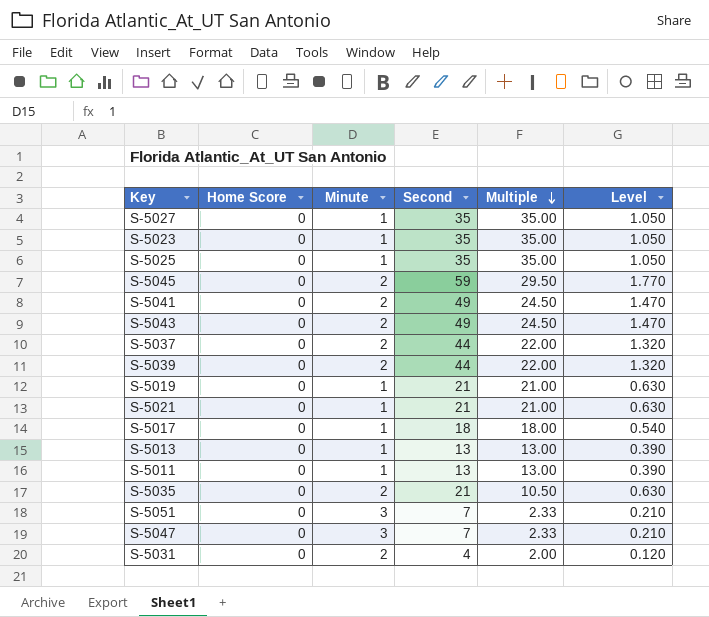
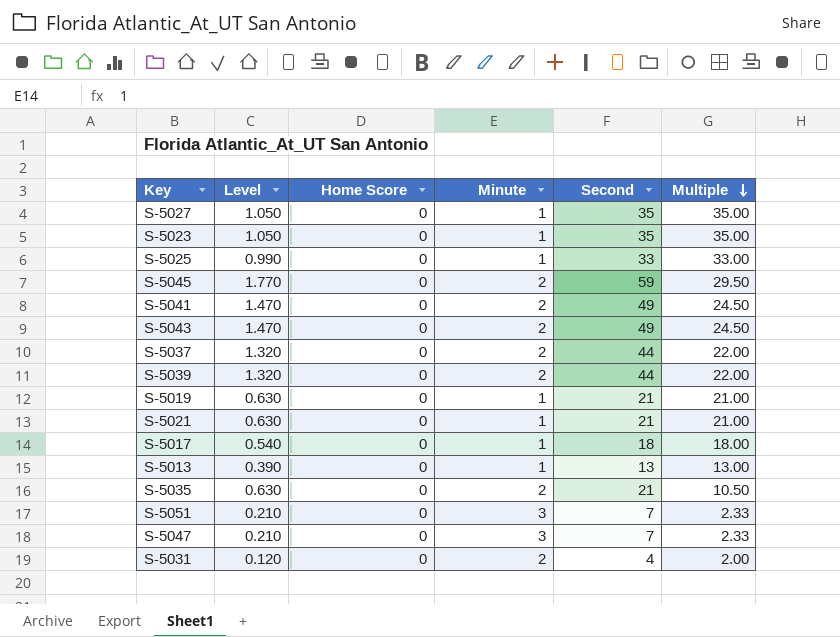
column Level | position: 6 -> 2
row S-5011: 0 | 1 | 13 | 13.00 | 0.390 -> none
S-5025 | Level: 1.050 -> 0.990
S-5025 | Second: 35 -> 33
S-5025 | Multiple: 35.00 -> 33.00

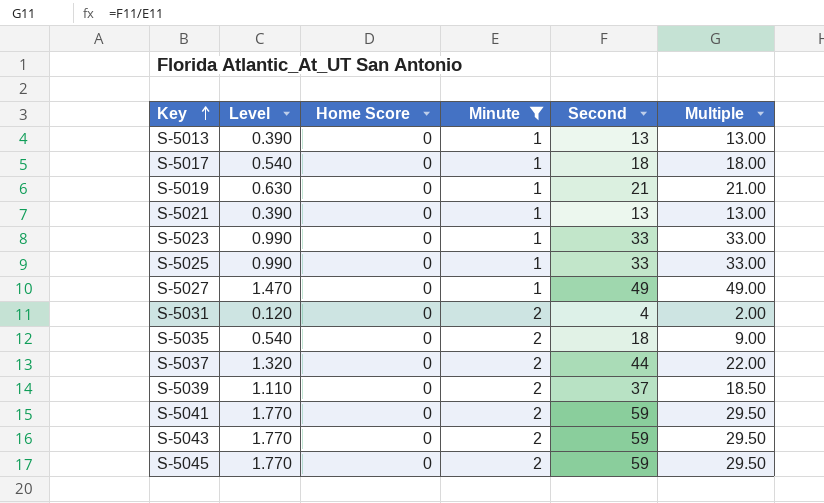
filter: none -> Minute != 3
row order: Multiple descending -> Key ascending
S-5021 | Level: 0.630 -> 0.390
S-5021 | Second: 21 -> 13
S-5021 | Multiple: 21.00 -> 13.00
S-5023 | Level: 1.050 -> 0.990
S-5023 | Second: 35 -> 33
S-5023 | Multiple: 35.00 -> 33.00
S-5027 | Level: 1.050 -> 1.470
S-5027 | Second: 35 -> 49
S-5027 | Multiple: 35.00 -> 49.00
S-5035 | Level: 0.630 -> 0.540
S-5035 | Second: 21 -> 18
S-5035 | Multiple: 10.50 -> 9.00
S-5039 | Level: 1.320 -> 1.110
S-5039 | Second: 44 -> 37
S-5039 | Multiple: 22.00 -> 18.50
S-5041 | Level: 1.470 -> 1.770
S-5041 | Second: 49 -> 59
S-5041 | Multiple: 24.50 -> 29.50
S-5043 | Level: 1.470 -> 1.770
S-5043 | Second: 49 -> 59
S-5043 | Multiple: 24.50 -> 29.50

